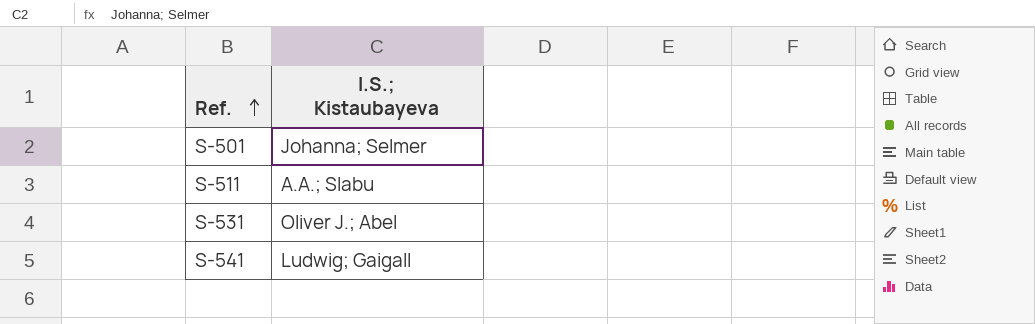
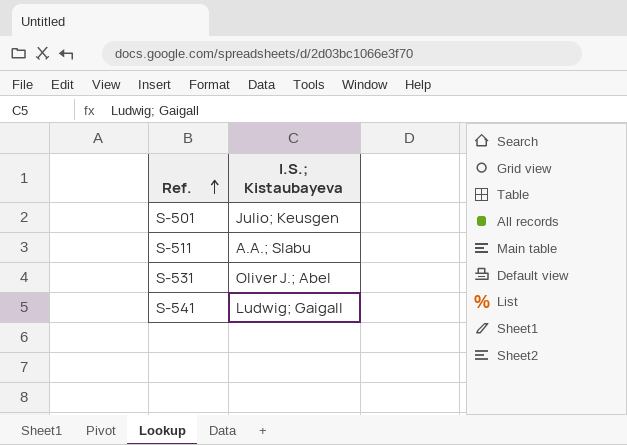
S-501 | I.S.; Kistaubayeva: Johanna; Selmer -> Julio; Keusgen

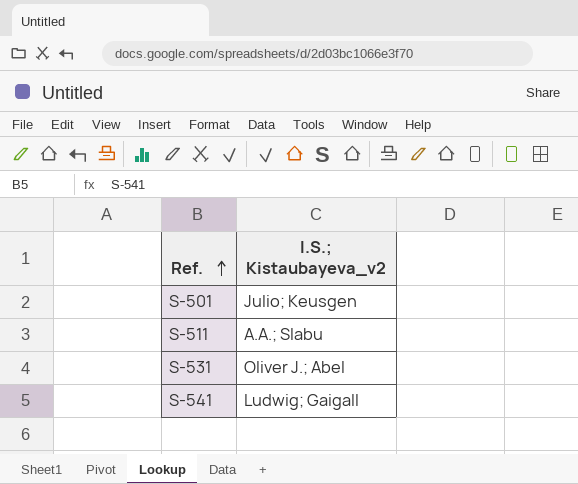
column name: I.S.; Kistaubayeva -> I.S.; Kistaubayeva_v2

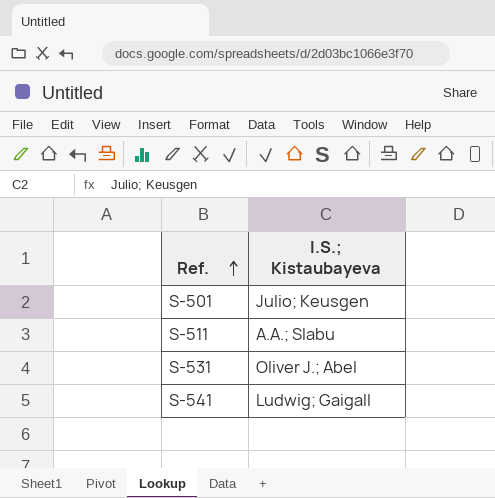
column name: I.S.; Kistaubayeva_v2 -> I.S.; Kistaubayeva

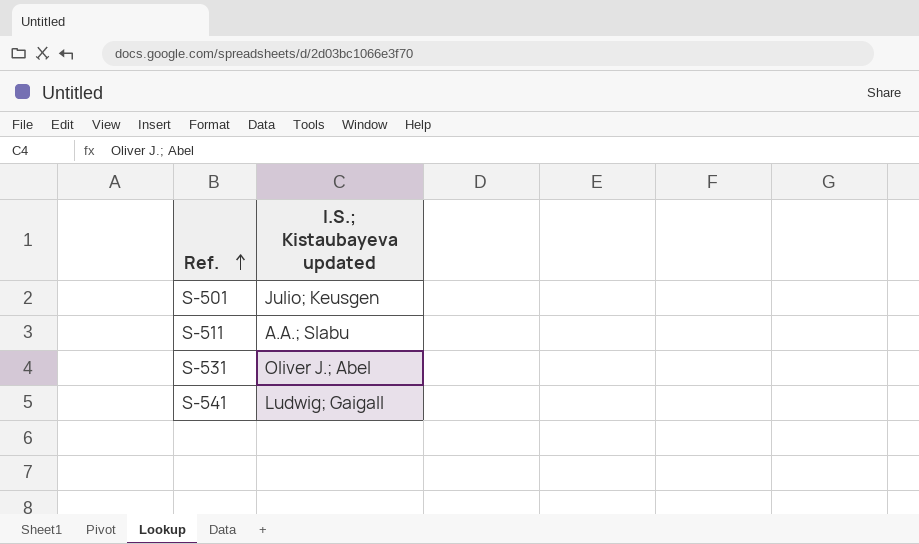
column name: I.S.; Kistaubayeva -> I.S.; Kistaubayeva updated

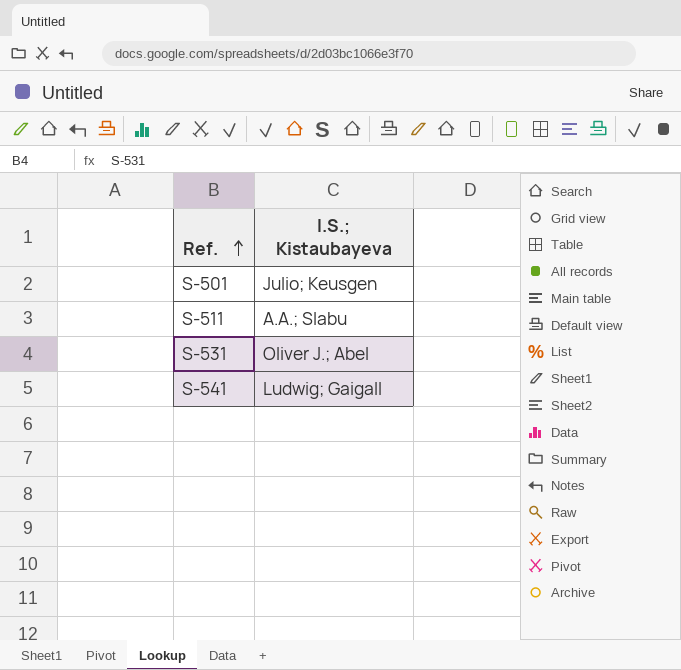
column name: I.S.; Kistaubayeva updated -> I.S.; Kistaubayeva

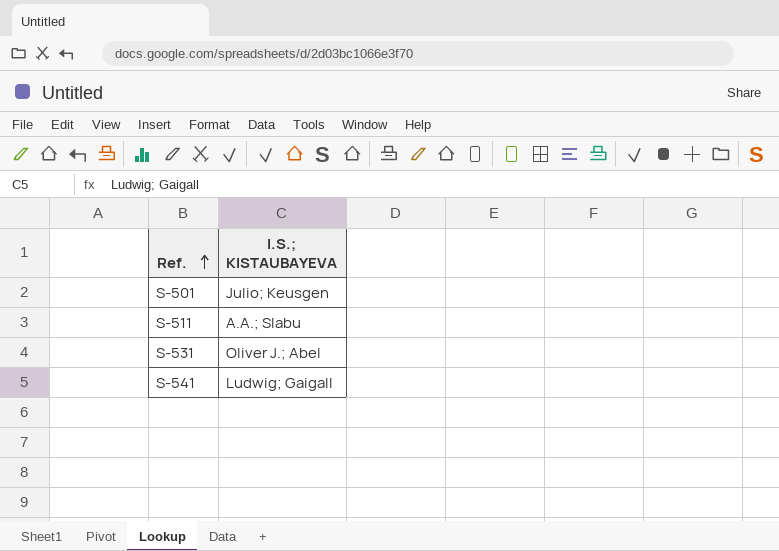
column name: I.S.; Kistaubayeva -> I.S.; KISTAUBAYEVA

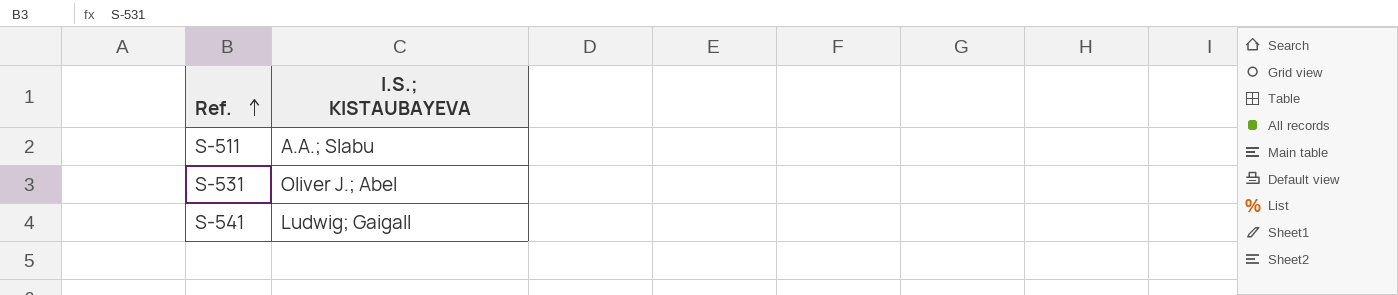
row S-501: Julio; Keusgen -> none

